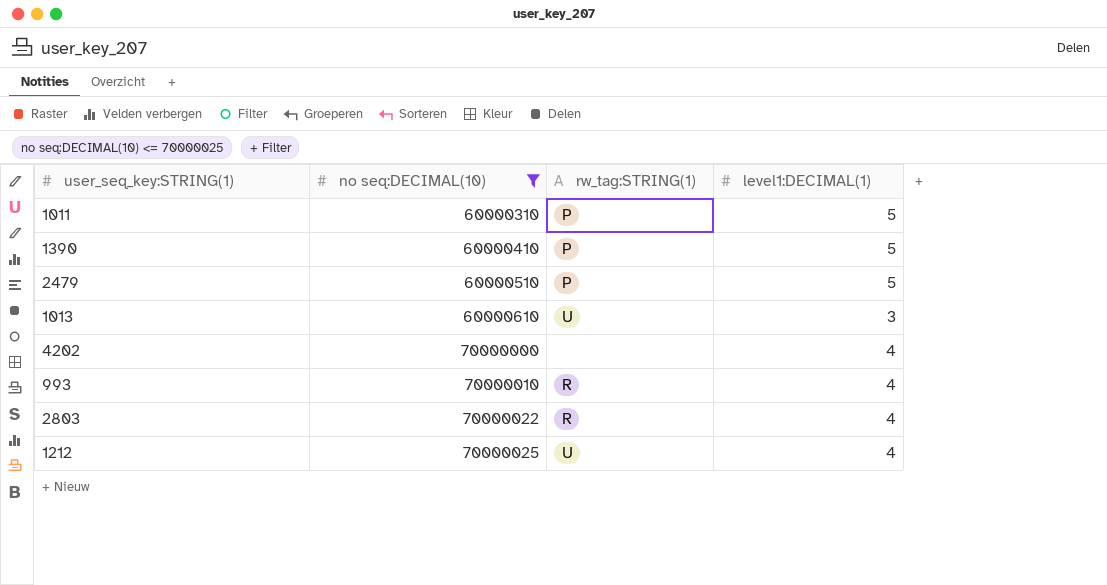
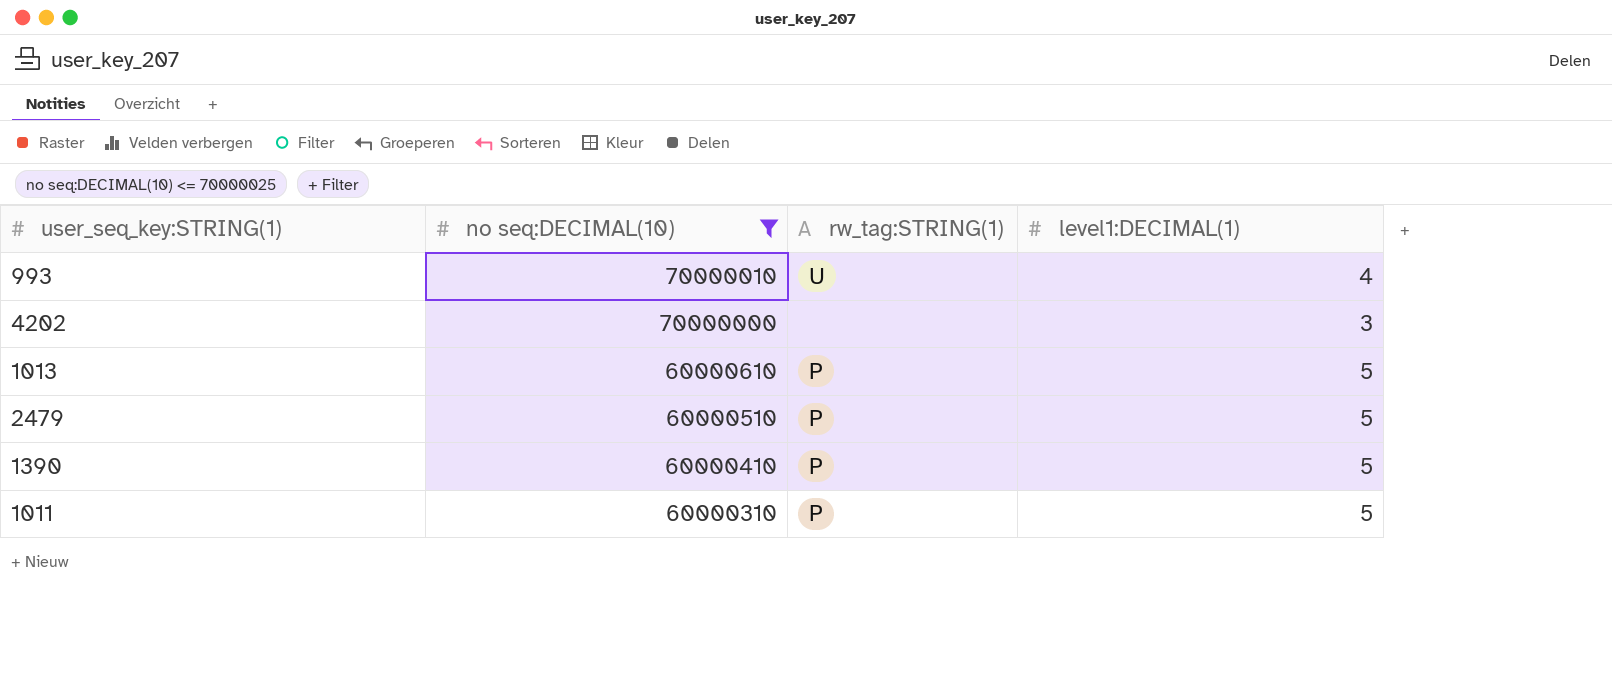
row order: no seq:DECIMAL(10) ascending -> no seq:DECIMAL(10) descending
row 2803: 70000022 | R | 4 -> none
row 1212: 70000025 | U | 4 -> none
993 | rw_tag:STRING(1): R -> U
4202 | level1:DECIMAL(1): 4 -> 3
1013 | rw_tag:STRING(1): U -> P
1013 | level1:DECIMAL(1): 3 -> 5

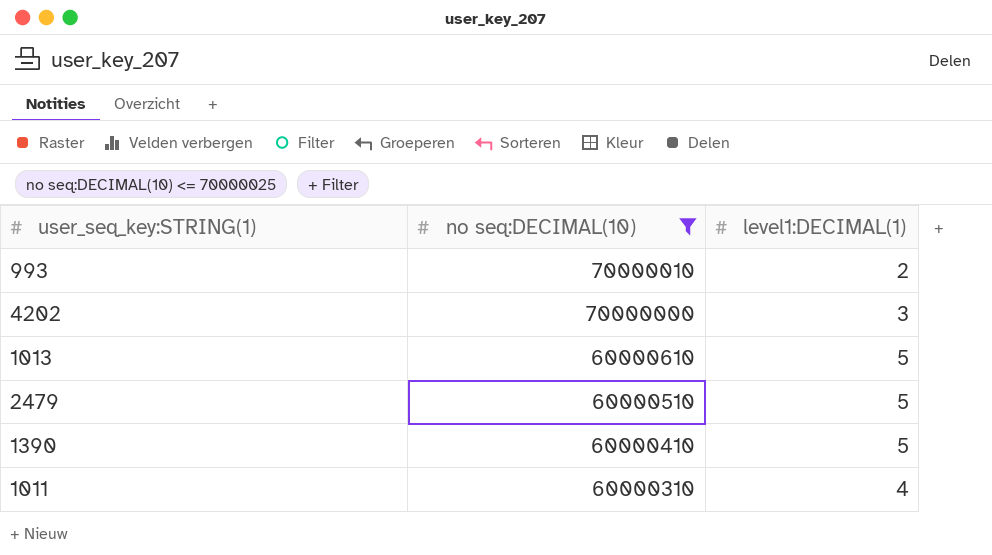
column rw_tag:STRING(1) | position: 3 -> none
993 | level1:DECIMAL(1): 4 -> 2
1011 | level1:DECIMAL(1): 5 -> 4

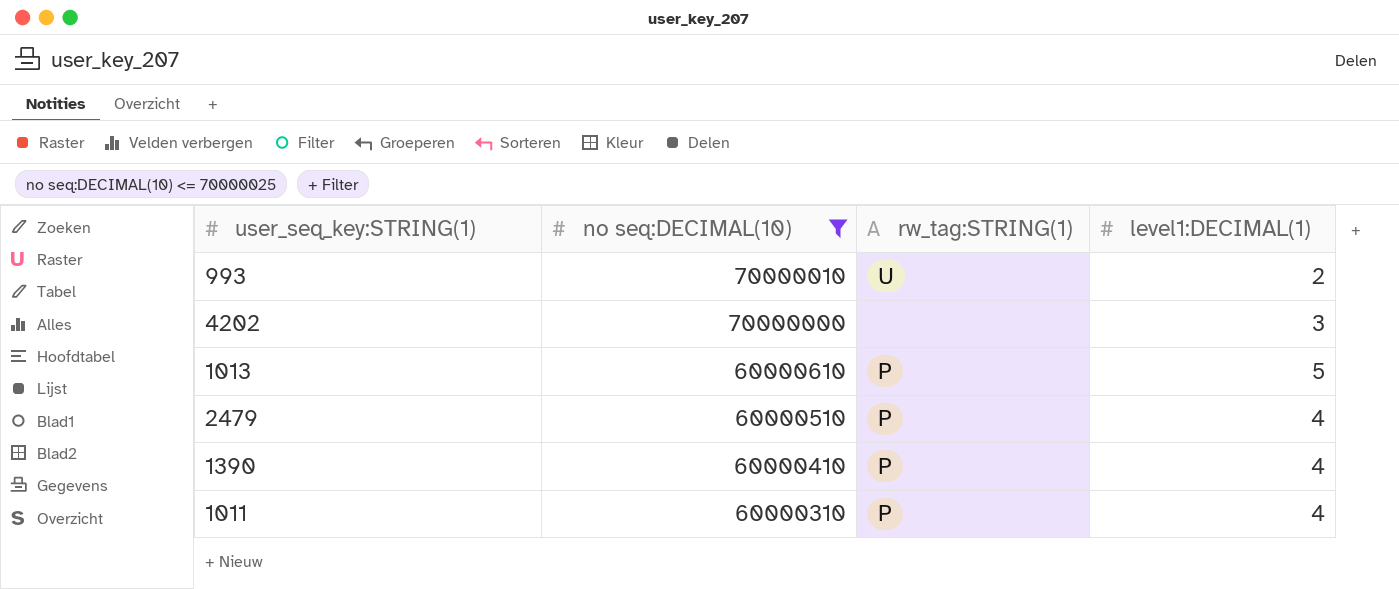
column rw_tag:STRING(1) | position: none -> 3
2479 | level1:DECIMAL(1): 5 -> 4
1390 | level1:DECIMAL(1): 5 -> 4

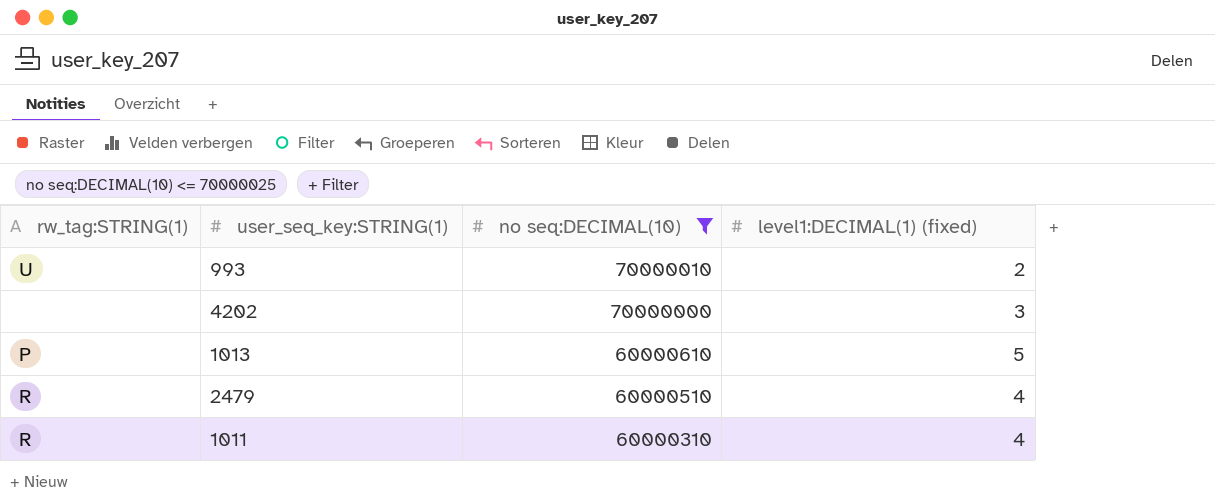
column rw_tag:STRING(1) | position: 3 -> 1
column name: level1:DECIMAL(1) -> level1:DECIMAL(1) (fixed)
row 1390: 60000410 | P | 4 -> none
2479 | rw_tag:STRING(1): P -> R
1011 | rw_tag:STRING(1): P -> R

